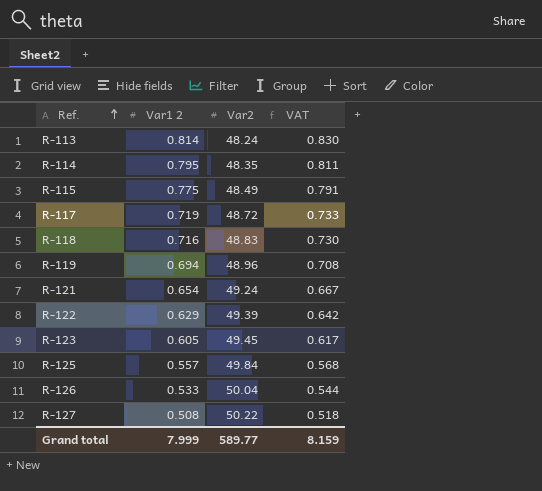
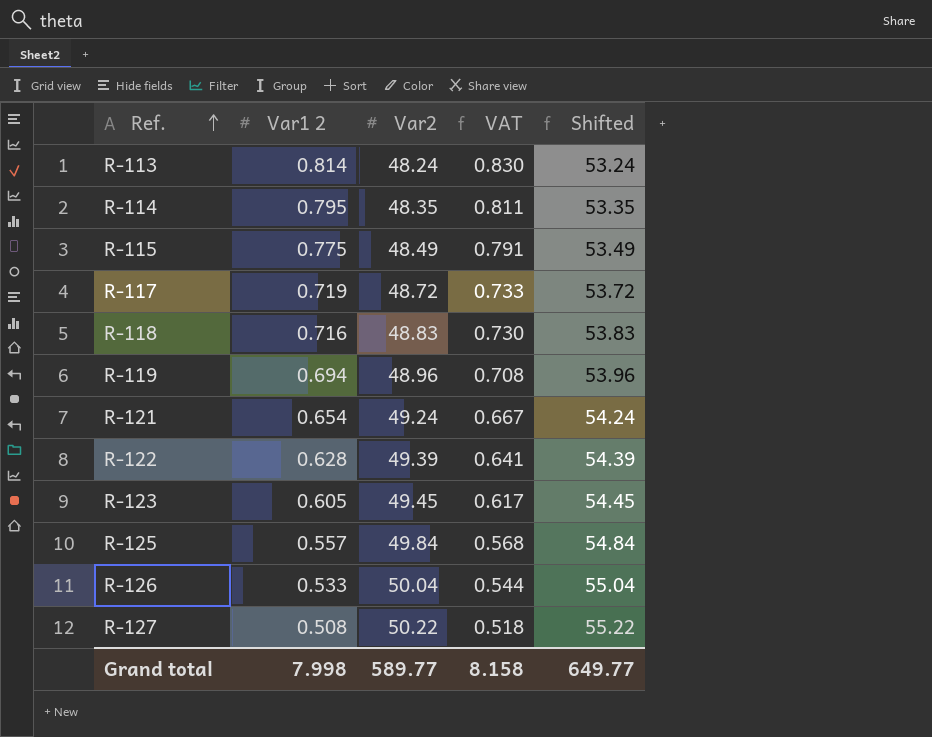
column Shifted | formula: none -> [Var2] + 5
R-122 | Var1 2: 0.629 -> 0.628
R-122 | VAT: 0.642 -> 0.641
Grand total | Var1 2: 7.999 -> 7.998
Grand total | VAT: 8.159 -> 8.158

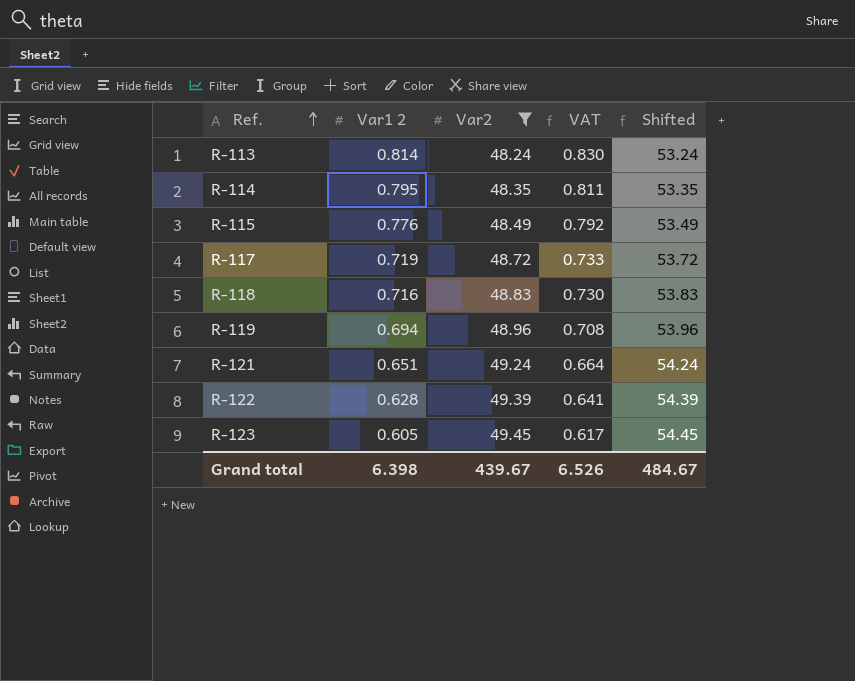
filter: none -> Var2 <= 49.45
R-115 | Var1 2: 0.775 -> 0.776
R-115 | VAT: 0.791 -> 0.792
R-121 | Var1 2: 0.654 -> 0.651
R-121 | VAT: 0.667 -> 0.664
Grand total | Var1 2: 7.998 -> 6.398
Grand total | Var2: 589.77 -> 439.67
Grand total | VAT: 8.158 -> 6.526
Grand total | Shifted: 649.77 -> 484.67

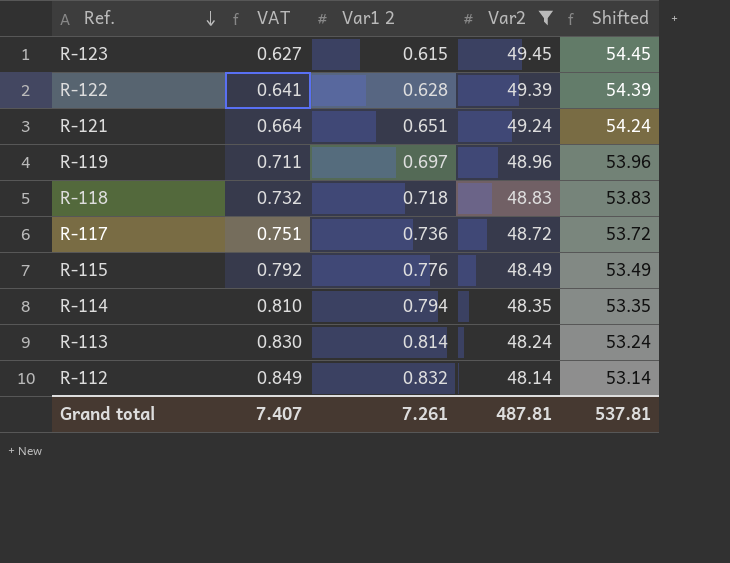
row order: Ref. ascending -> Ref. descending
column VAT | position: 4 -> 2
R-123 | VAT: 0.617 -> 0.627
R-123 | Var1 2: 0.605 -> 0.615
R-119 | VAT: 0.708 -> 0.711
R-119 | Var1 2: 0.694 -> 0.697
R-118 | VAT: 0.730 -> 0.732
R-118 | Var1 2: 0.716 -> 0.718
R-117 | VAT: 0.733 -> 0.751
R-117 | Var1 2: 0.719 -> 0.736
R-114 | VAT: 0.811 -> 0.810
R-114 | Var1 2: 0.795 -> 0.794
row R-112: none -> 0.849 | 0.832 | 48.14 | 53.14
Grand total | VAT: 6.526 -> 7.407
Grand total | Var1 2: 6.398 -> 7.261
Grand total | Var2: 439.67 -> 487.81
Grand total | Shifted: 484.67 -> 537.81

